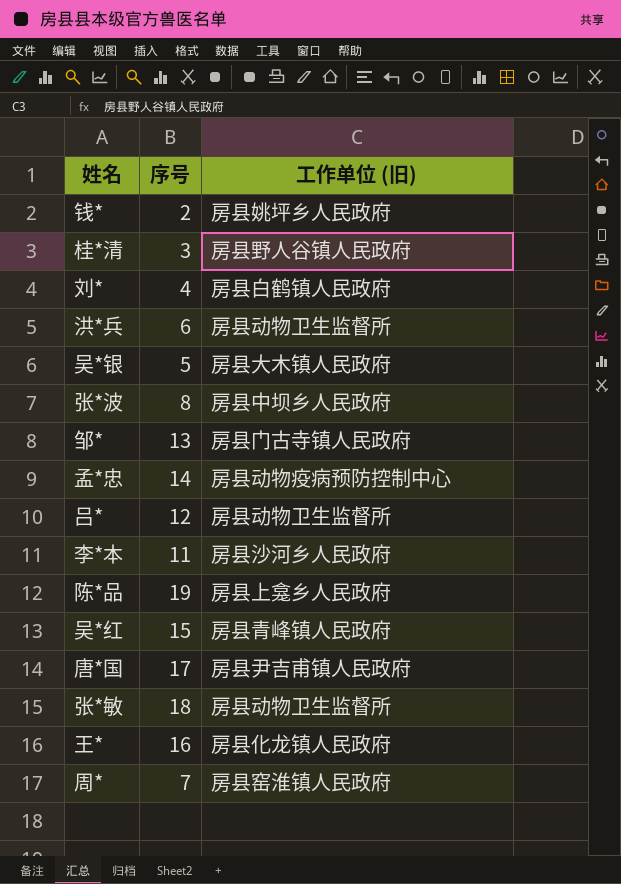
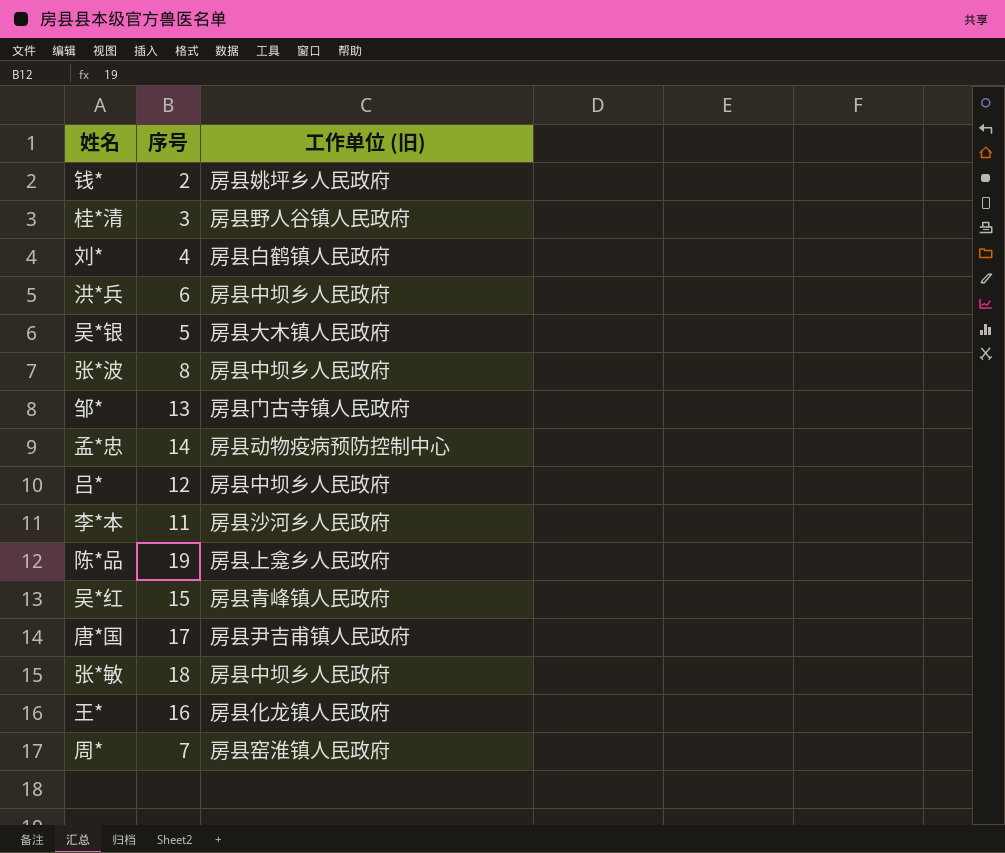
洪*兵 | 工作单位 (旧): 房县动物卫生监督所 -> 房县中坝乡人民政府
吕* | 工作单位 (旧): 房县动物卫生监督所 -> 房县中坝乡人民政府
张*敏 | 工作单位 (旧): 房县动物卫生监督所 -> 房县中坝乡人民政府

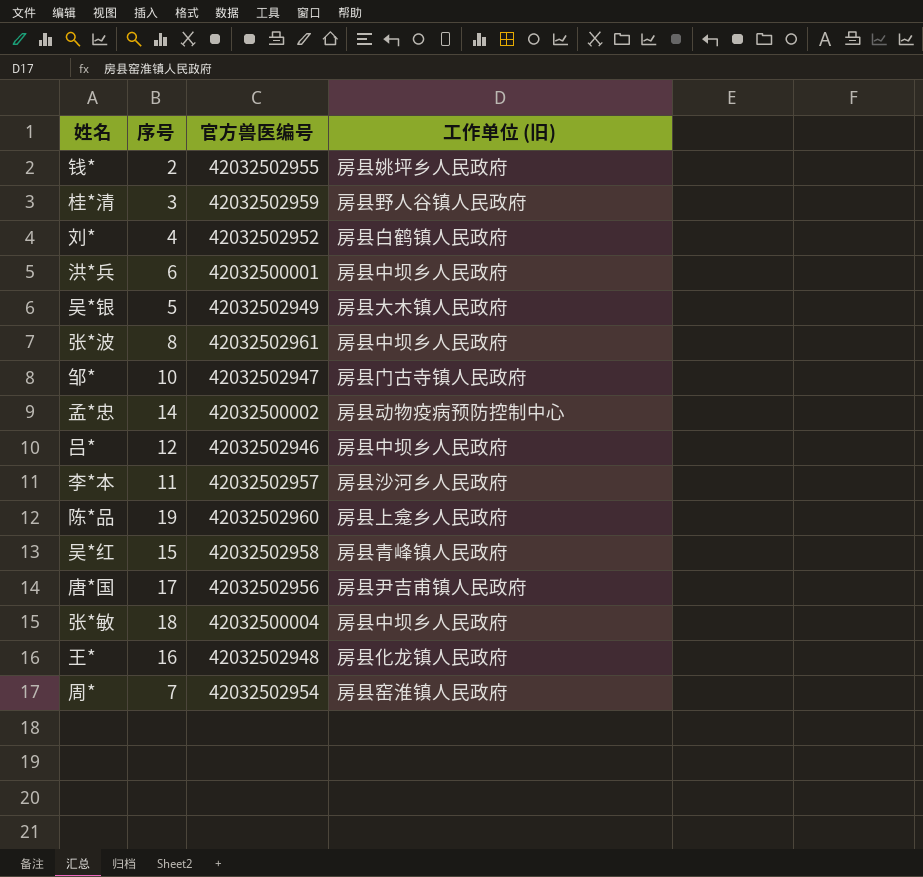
column 官方兽医编号 | position: none -> 3
邹* | 序号: 13 -> 10

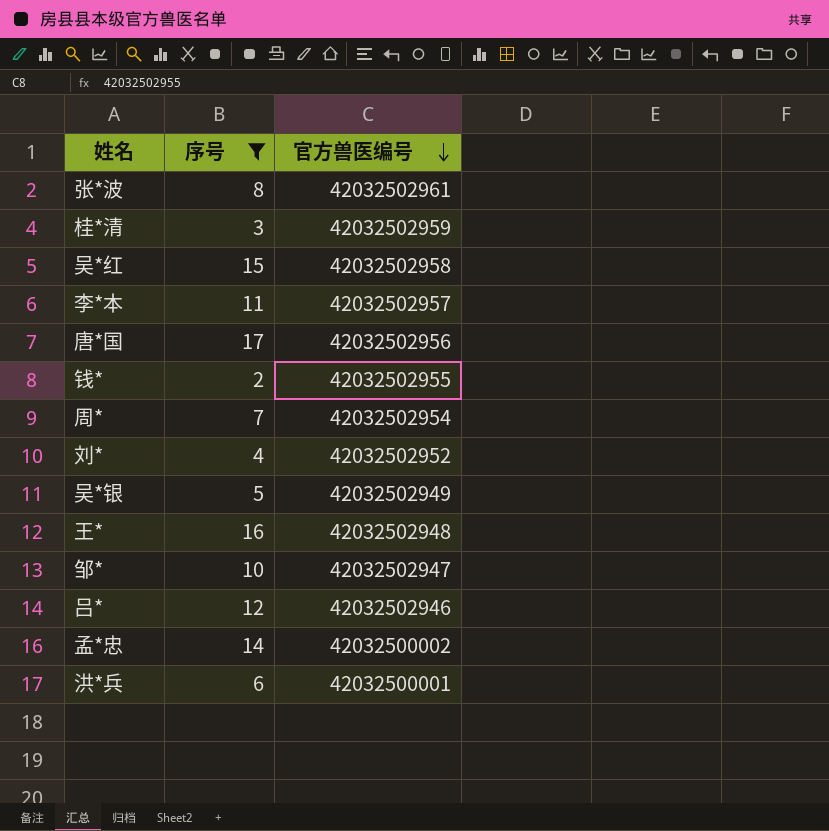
filter: none -> 序号 <= 17
row order: none -> 官方兽医编号 descending
column 工作单位 (旧) | position: 4 -> none

